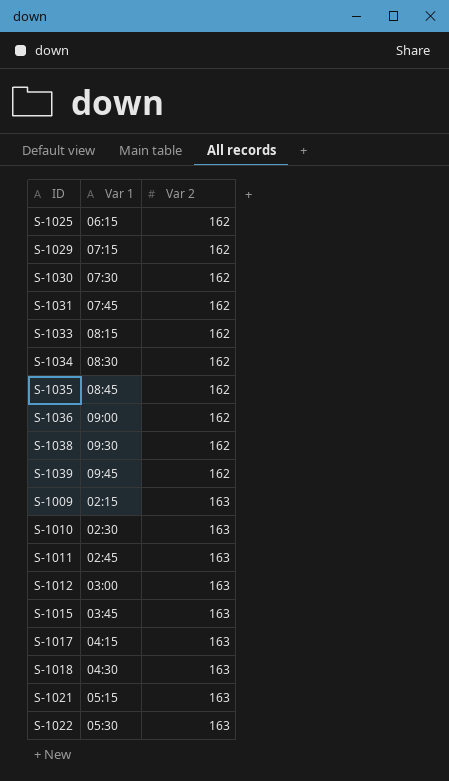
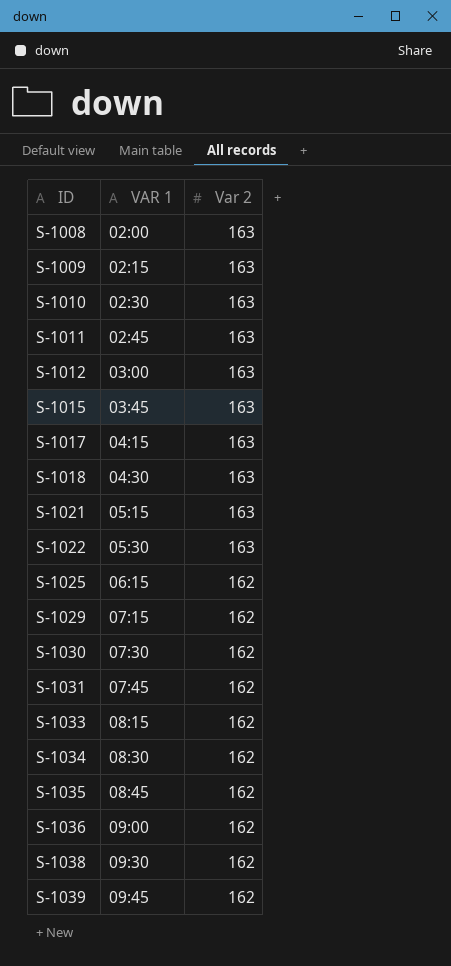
row order: Var 2 ascending -> ID ascending
column name: Var 1 -> VAR 1
row S-1008: none -> 02:00 | 163

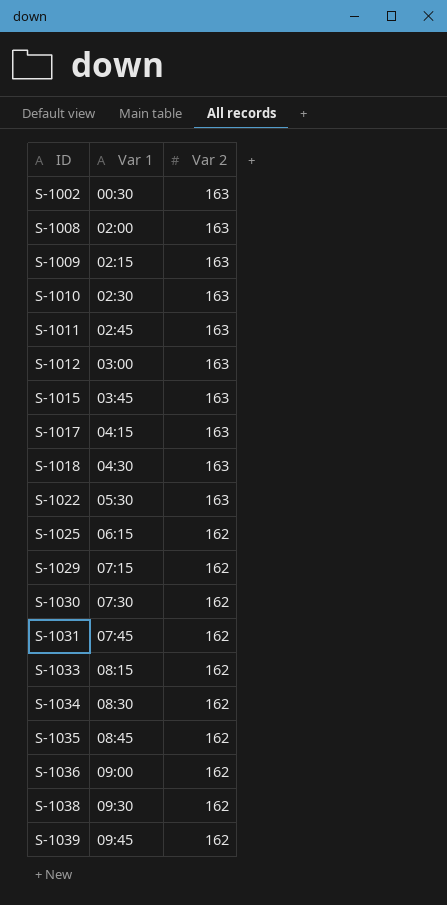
column name: VAR 1 -> Var 1
row S-1021: 05:15 | 163 -> none
row S-1002: none -> 00:30 | 163

